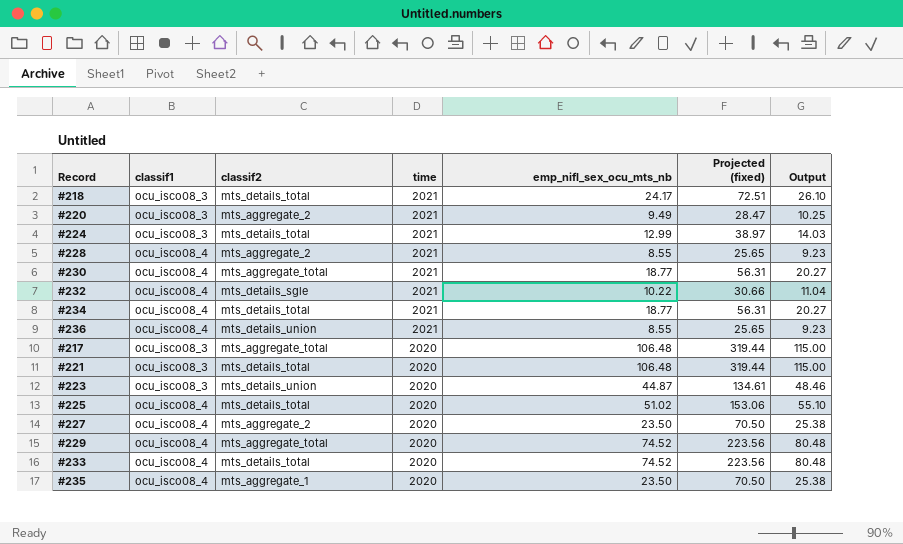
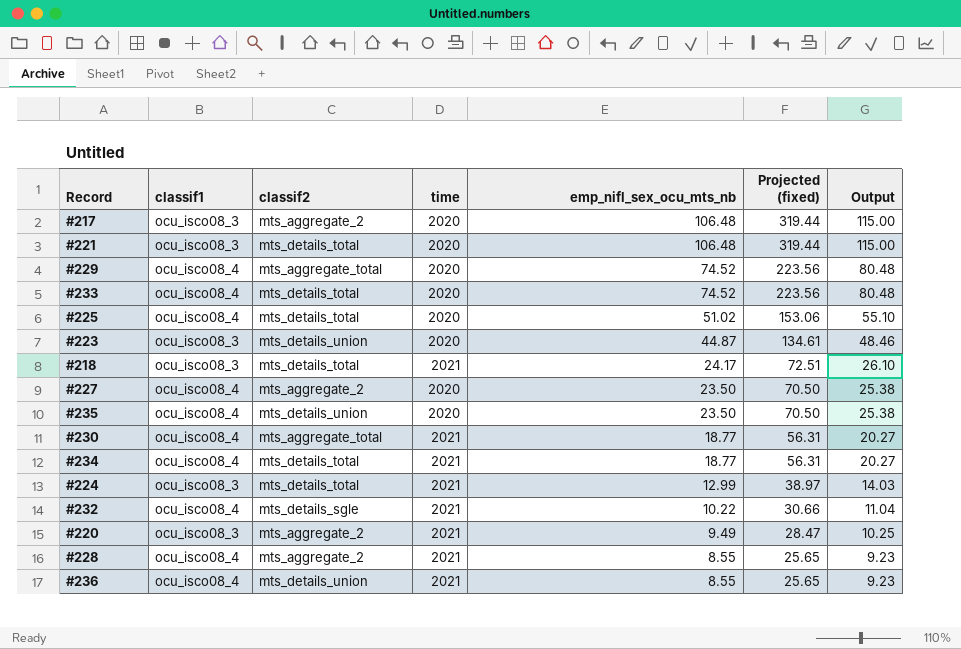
row order: time descending -> emp_nifl_sex_ocu_mts_nb descending
#217 | classif2: mts_aggregate_total -> mts_aggregate_2
#235 | classif2: mts_aggregate_1 -> mts_details_union

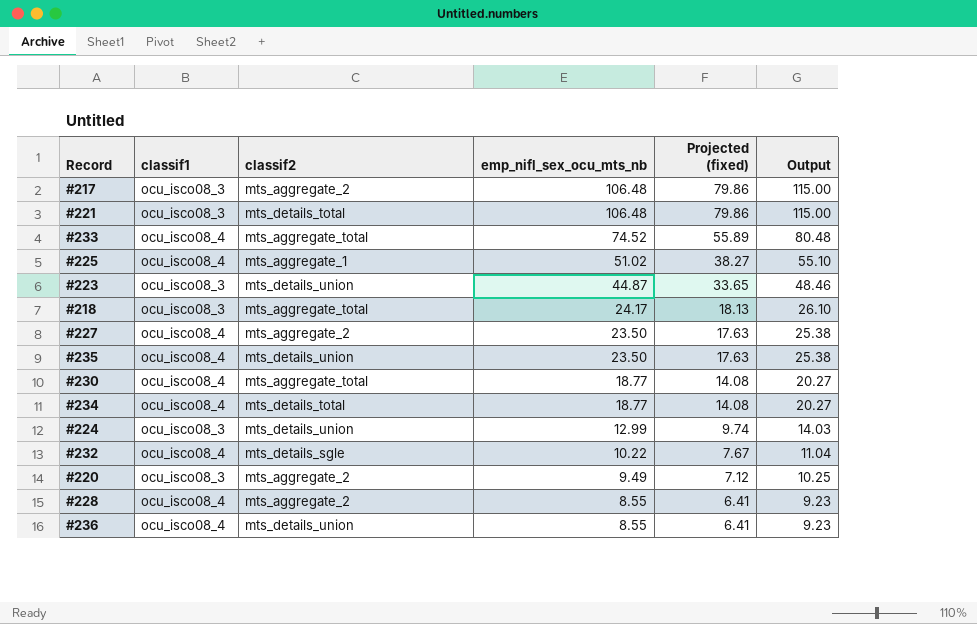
column time | position: 4 -> none
column Projected (fixed) | formula: [emp_nifl_sex_ocu_mts_nb] * 3 -> [emp_nifl_sex_ocu_mts_nb] * 0.75
row #229: ocu_isco08_4 | mts_aggregate_total | 2020 | 74.52 | 223.56 | 80.48 -> none
#233 | classif2: mts_details_total -> mts_aggregate_total
#225 | classif2: mts_details_total -> mts_aggregate_1
#218 | classif2: mts_details_total -> mts_aggregate_total
#224 | classif2: mts_details_total -> mts_details_union

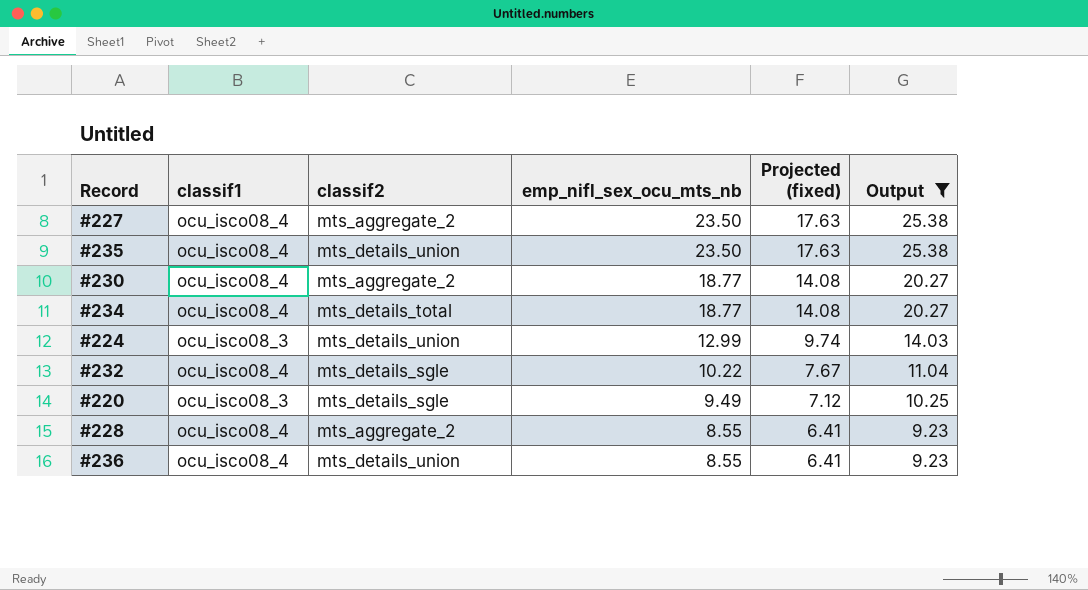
filter: none -> Output <= 25.38
#230 | classif2: mts_aggregate_total -> mts_aggregate_2
#220 | classif2: mts_aggregate_2 -> mts_details_sgle

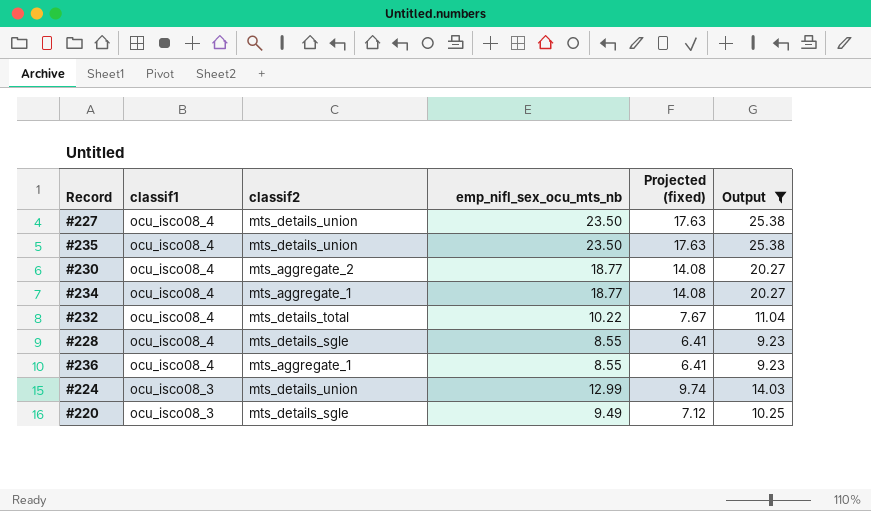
row order: emp_nifl_sex_ocu_mts_nb descending -> classif1 descending
#227 | classif2: mts_aggregate_2 -> mts_details_union
#234 | classif2: mts_details_total -> mts_aggregate_1
#232 | classif2: mts_details_sgle -> mts_details_total
#228 | classif2: mts_aggregate_2 -> mts_details_sgle
#236 | classif2: mts_details_union -> mts_aggregate_1

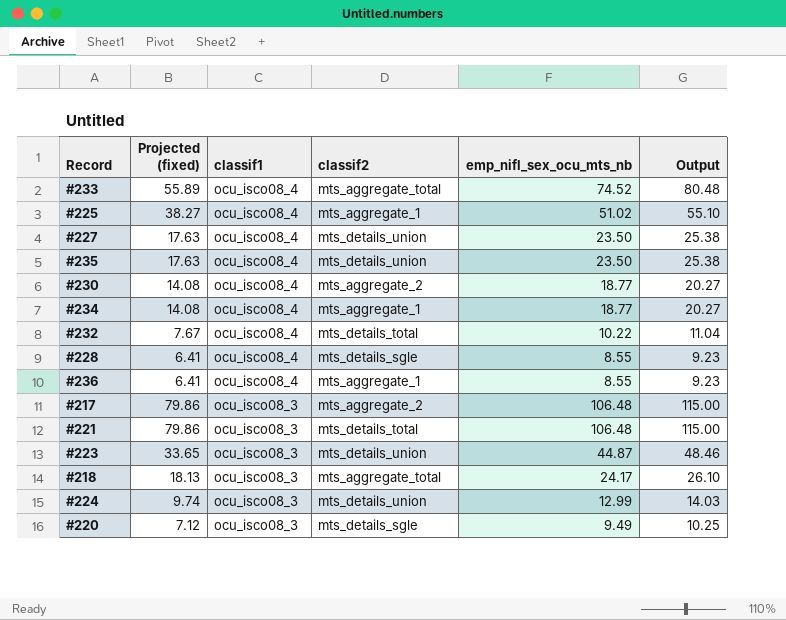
filter: Output <= 25.38 -> none
column Projected (fixed) | position: 5 -> 2

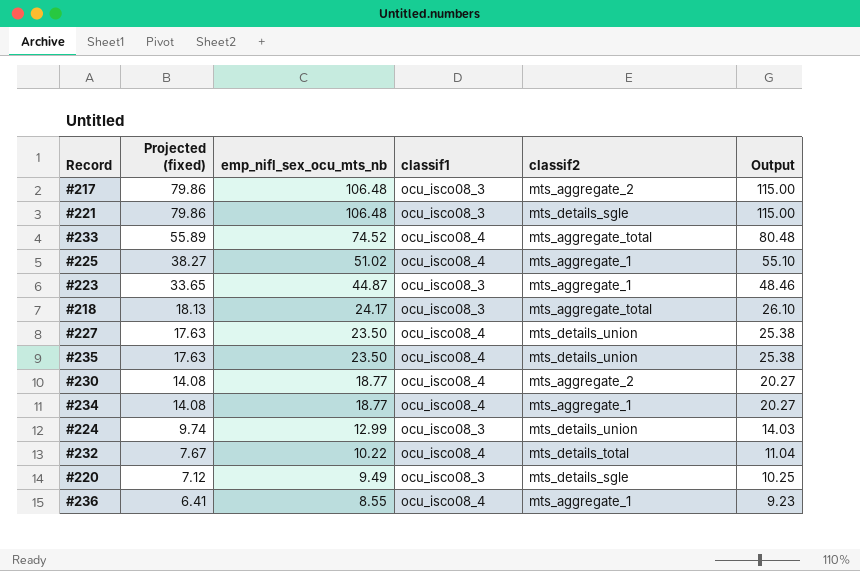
row order: classif1 descending -> Projected (fixed) descending
column emp_nifl_sex_ocu_mts_nb | position: 5 -> 3
row #228: 6.41 | ocu_isco08_4 | mts_details_sgle | 8.55 | 9.23 -> none
#221 | classif2: mts_details_total -> mts_details_sgle
#223 | classif2: mts_details_union -> mts_aggregate_1

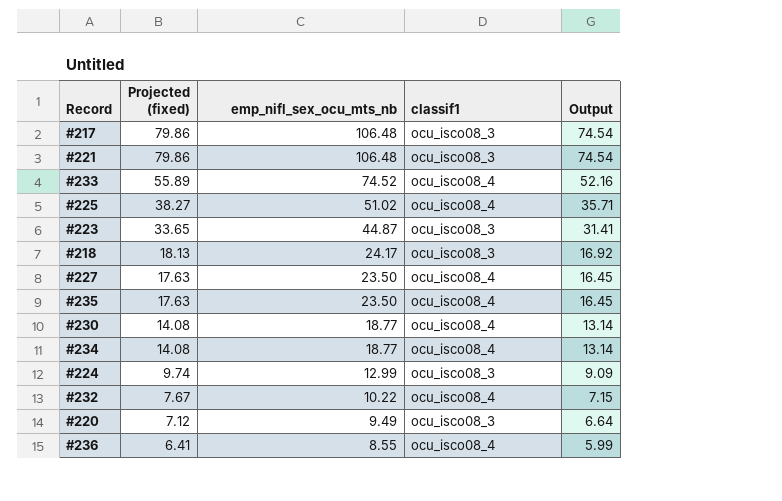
column classif2 | position: 5 -> none
column Output | formula: [emp_nifl_sex_ocu_mts_nb] * 1.08 -> [emp_nifl_sex_ocu_mts_nb] * 0.7

